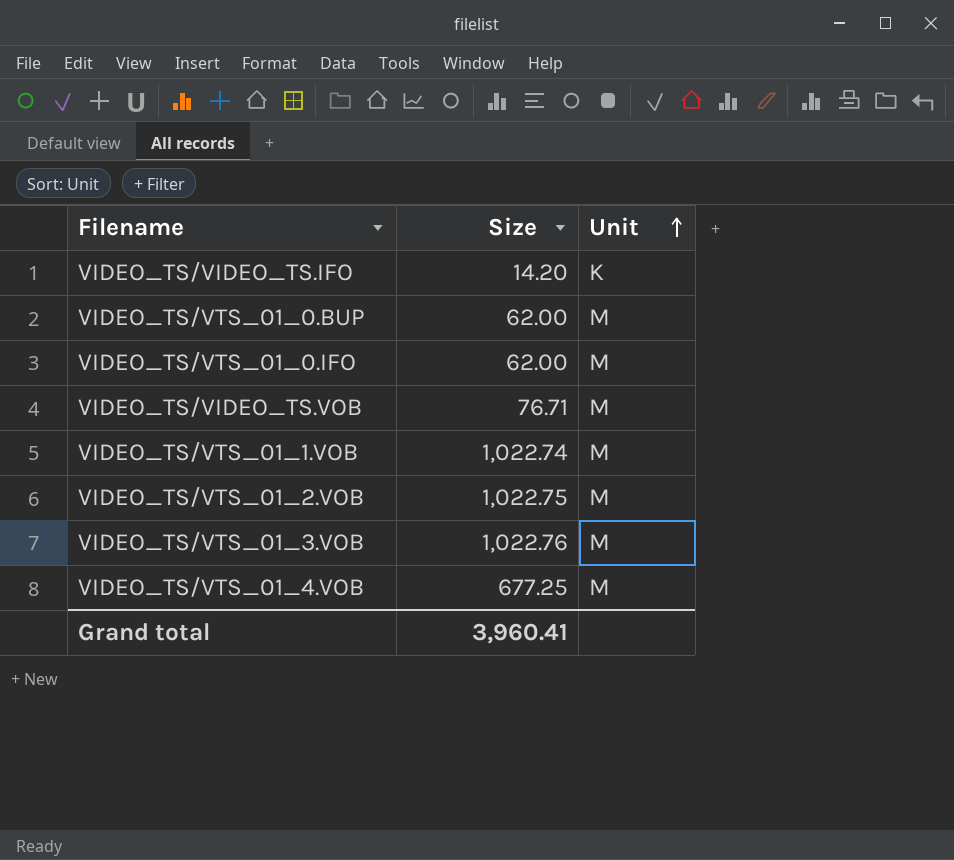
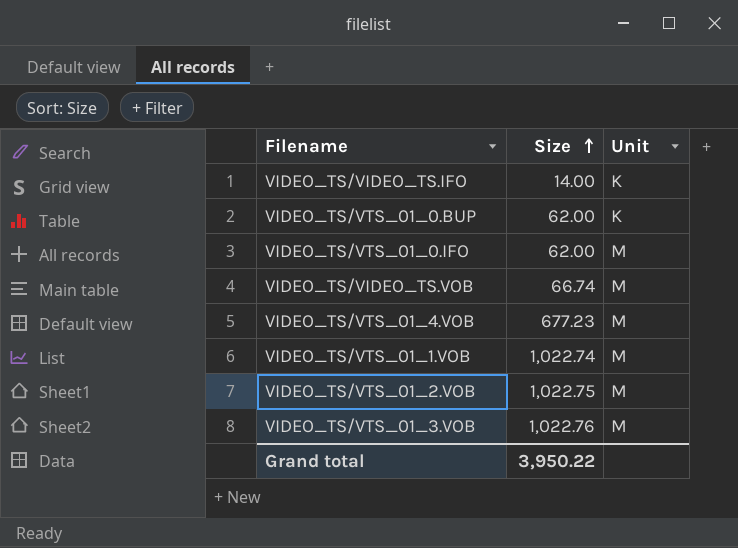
row order: Unit ascending -> Size ascending
VIDEO_TS/VIDEO_TS.IFO | Size: 14.20 -> 14.00
VIDEO_TS/VTS_01_0.BUP | Unit: M -> K
VIDEO_TS/VIDEO_TS.VOB | Size: 76.71 -> 66.74
VIDEO_TS/VTS_01_4.VOB | Size: 677.25 -> 677.23
Grand total | Size: 3,960.41 -> 3,950.22

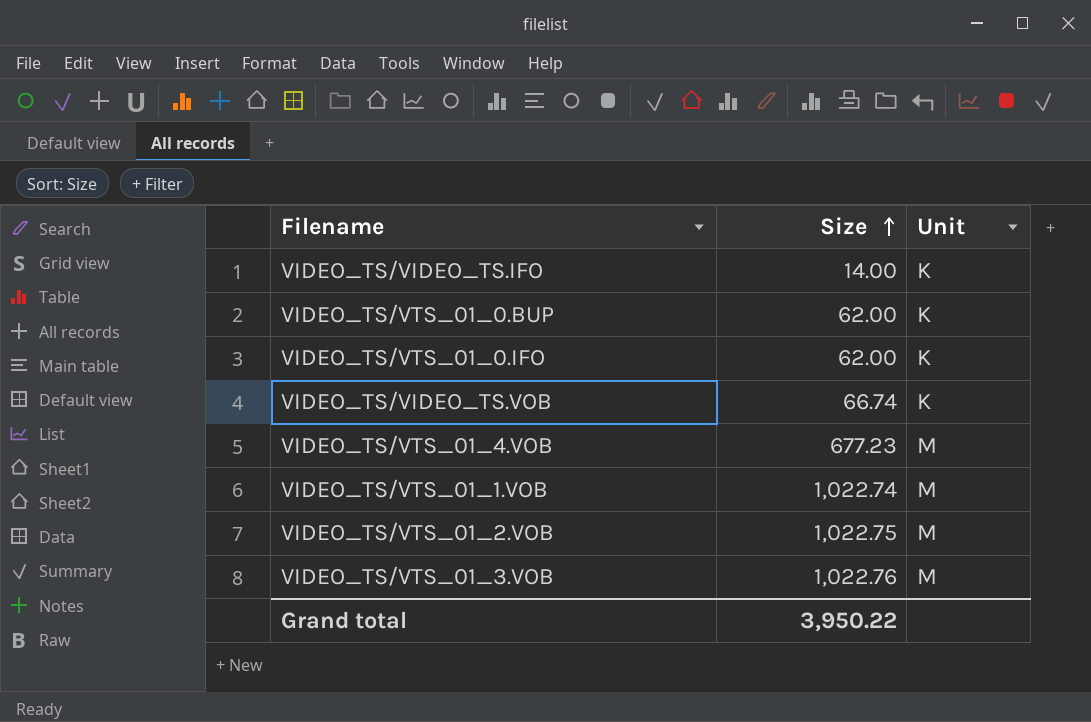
VIDEO_TS/VTS_01_0.IFO | Unit: M -> K
VIDEO_TS/VIDEO_TS.VOB | Unit: M -> K

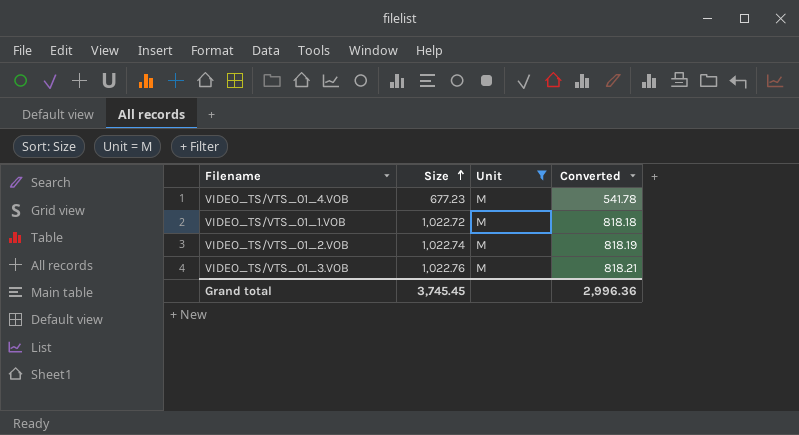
filter: none -> Unit = M
column Converted | formula: none -> [Size] * 0.8
VIDEO_TS/VTS_01_1.VOB | Size: 1,022.74 -> 1,022.72
VIDEO_TS/VTS_01_2.VOB | Size: 1,022.75 -> 1,022.74
Grand total | Size: 3,950.22 -> 3,745.45

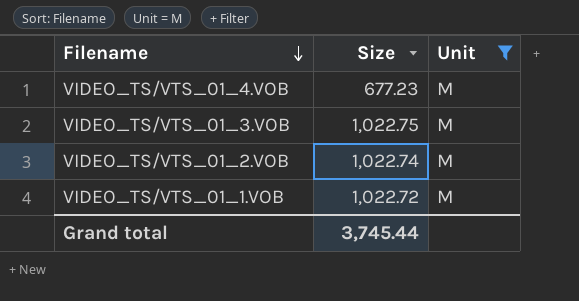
row order: Size ascending -> Filename descending
column Converted | formula: [Size] * 0.8 -> none
VIDEO_TS/VTS_01_3.VOB | Size: 1,022.76 -> 1,022.75
Grand total | Size: 3,745.45 -> 3,745.44

